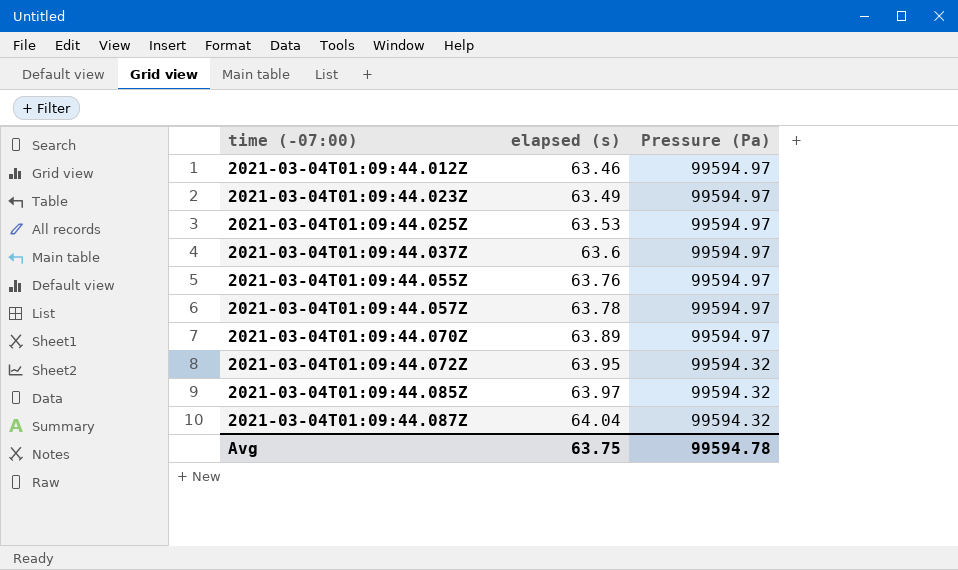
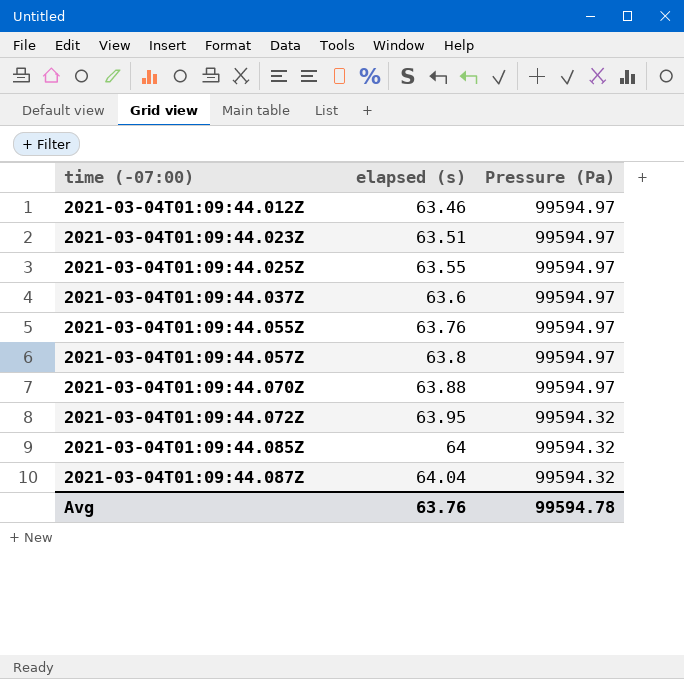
2021-03-04T01:09:44.023Z | elapsed (s): 63.49 -> 63.51
2021-03-04T01:09:44.025Z | elapsed (s): 63.53 -> 63.55
2021-03-04T01:09:44.057Z | elapsed (s): 63.78 -> 63.8
2021-03-04T01:09:44.070Z | elapsed (s): 63.89 -> 63.88
2021-03-04T01:09:44.085Z | elapsed (s): 63.97 -> 64
Avg | elapsed (s): 63.75 -> 63.76

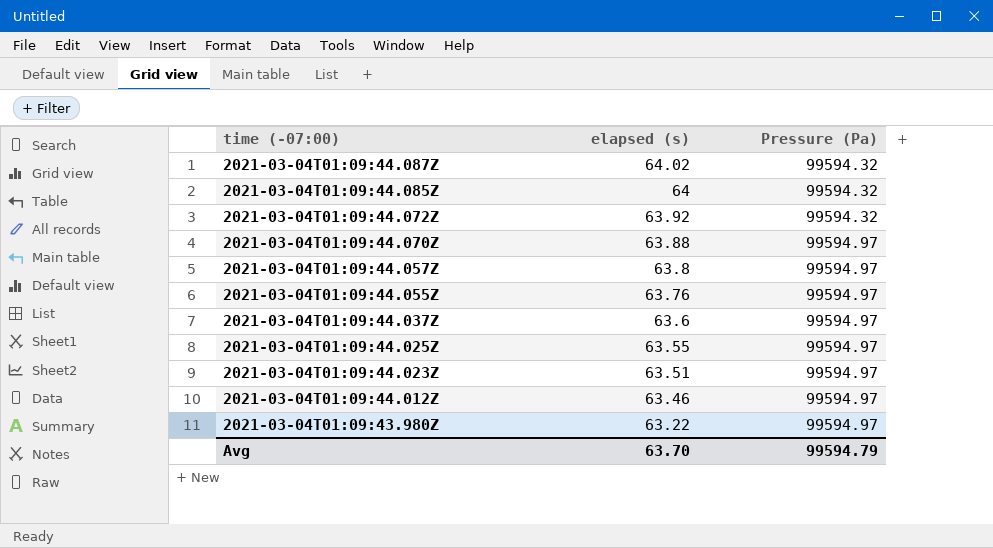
row order: time (-07:00) ascending -> time (-07:00) descending
2021-03-04T01:09:44.087Z | elapsed (s): 64.04 -> 64.02
2021-03-04T01:09:44.072Z | elapsed (s): 63.95 -> 63.92
row 2021-03-04T01:09:43.980Z: none -> 63.22 | 99594.97
Avg | elapsed (s): 63.76 -> 63.70
Avg | Pressure (Pa): 99594.78 -> 99594.79

